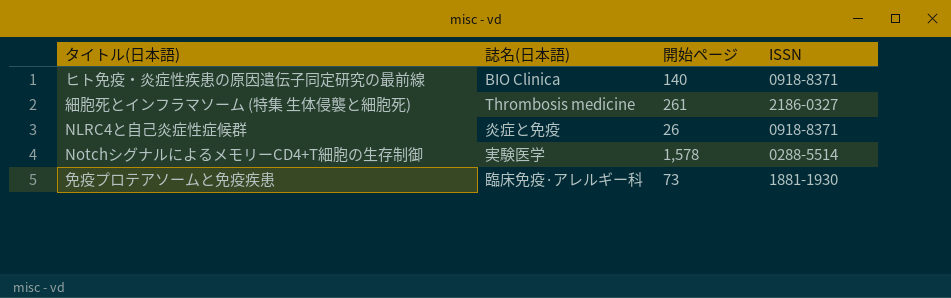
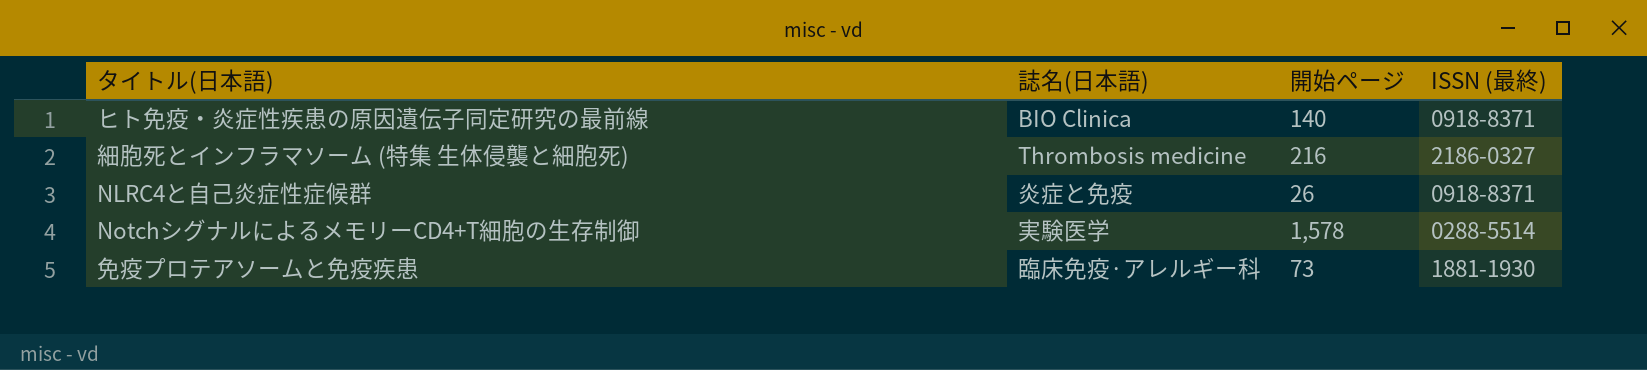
column name: ISSN -> ISSN (最終)
細胞死とインフラマソーム (特集 生体侵襲と細胞死) | 開始ページ: 261 -> 216

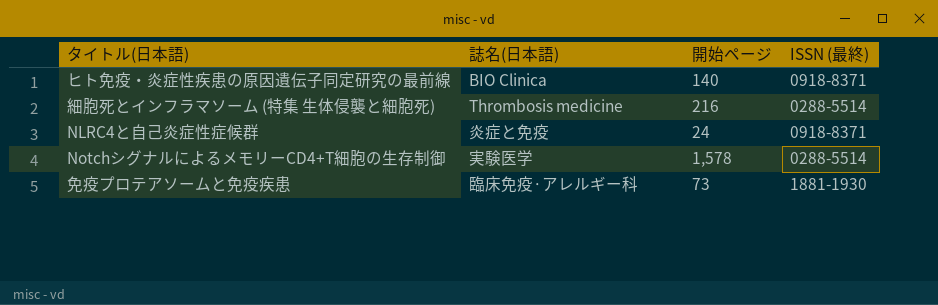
細胞死とインフラマソーム (特集 生体侵襲と細胞死) | ISSN (最終): 2186-0327 -> 0288-5514
NLRC4と自己炎症性症候群 | 開始ページ: 26 -> 24

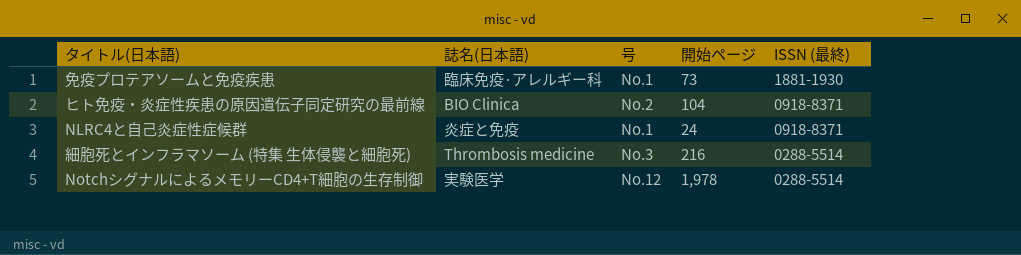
row order: none -> ISSN (最終) descending
column 号 | position: none -> 3
ヒト免疫・炎症性疾患の原因遺伝子同定研究の最前線 | 開始ページ: 140 -> 104
NotchシグナルによるメモリーCD4+T細胞の生存制御 | 開始ページ: 1,578 -> 1,978

